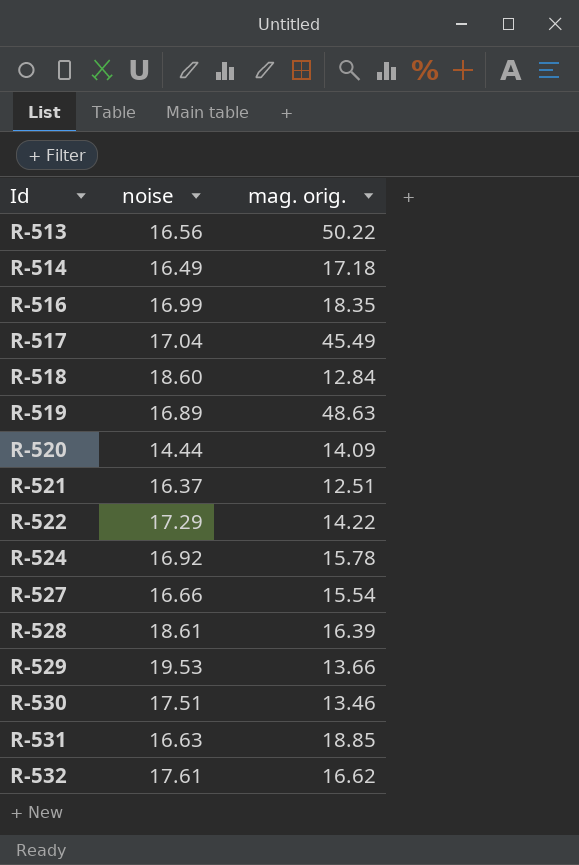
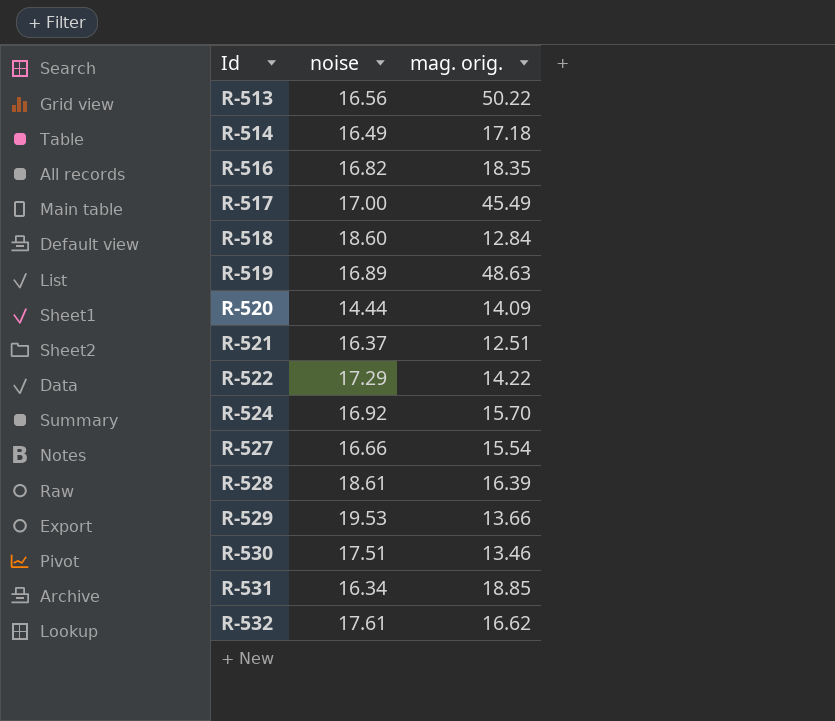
R-516 | noise: 16.99 -> 16.82
R-517 | noise: 17.04 -> 17.00
R-524 | mag. orig.: 15.78 -> 15.70
R-531 | noise: 16.63 -> 16.34

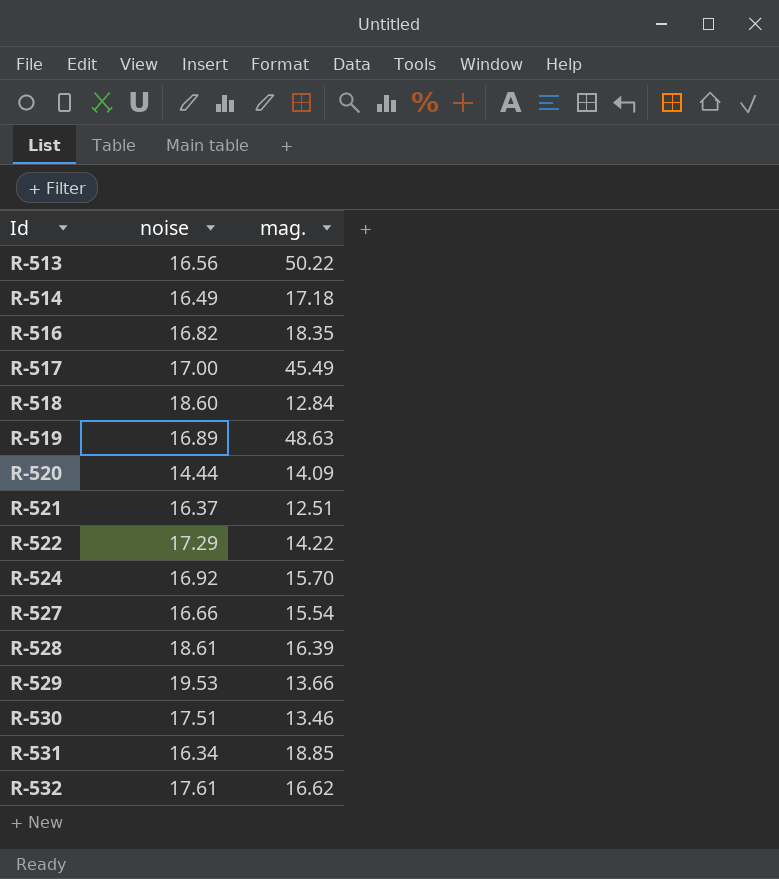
column name: mag. orig. -> mag.

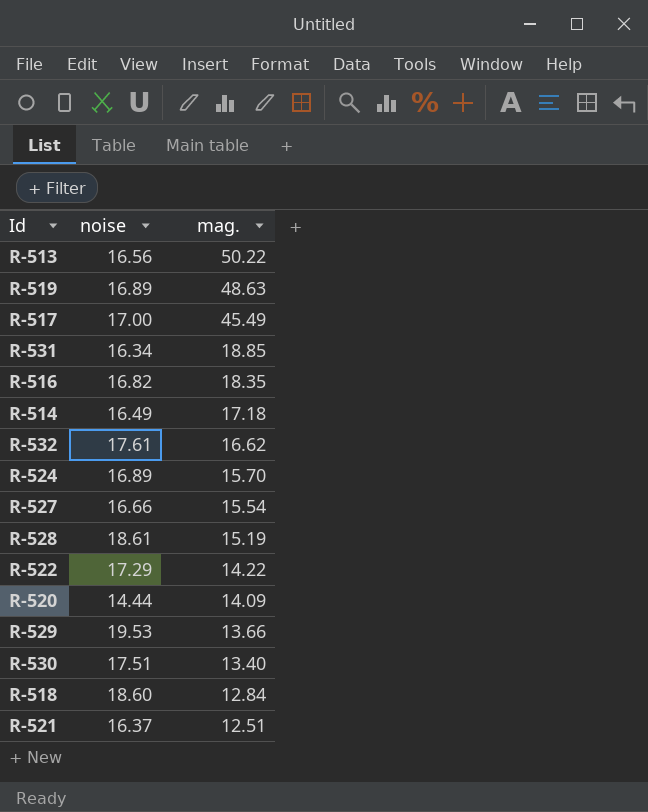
row order: Id ascending -> mag. descending
R-524 | noise: 16.92 -> 16.89
R-528 | mag.: 16.39 -> 15.19
R-530 | mag.: 13.46 -> 13.40

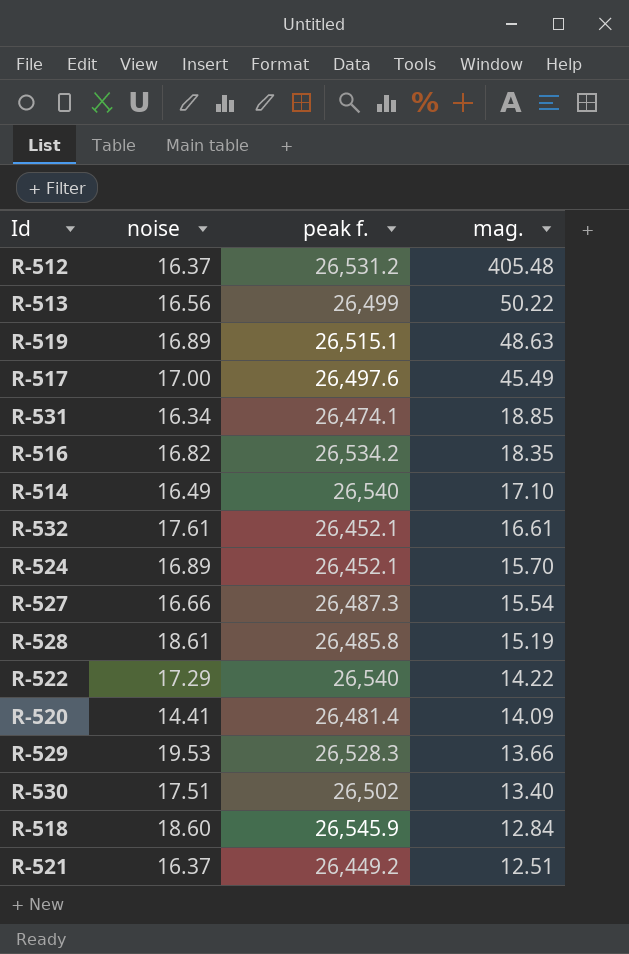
column peak f. | position: none -> 3
row R-512: none -> 16.37 | 26,531.2 | 405.48
R-514 | mag.: 17.18 -> 17.10
R-532 | mag.: 16.62 -> 16.61
R-520 | noise: 14.44 -> 14.41

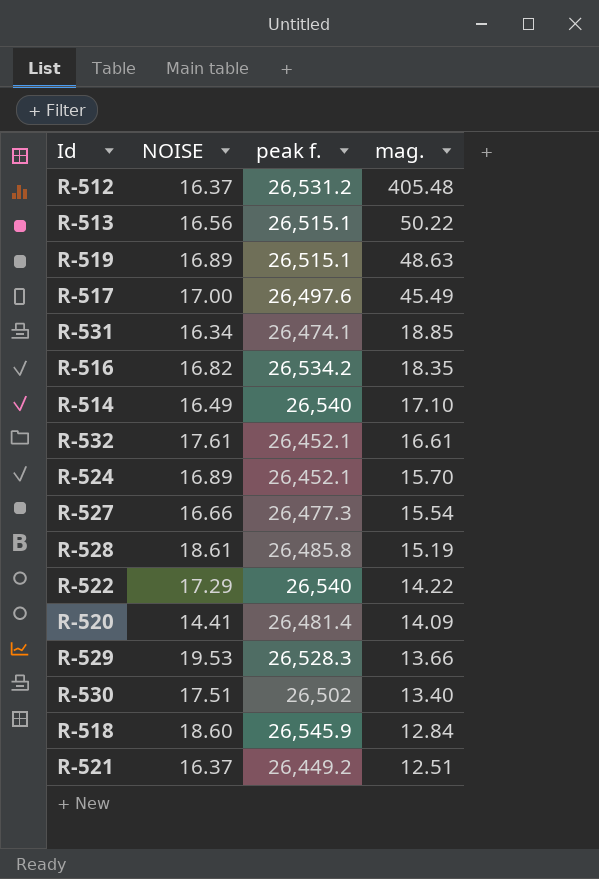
column name: noise -> NOISE
R-513 | peak f.: 26,499 -> 26,515.1
R-527 | peak f.: 26,487.3 -> 26,477.3

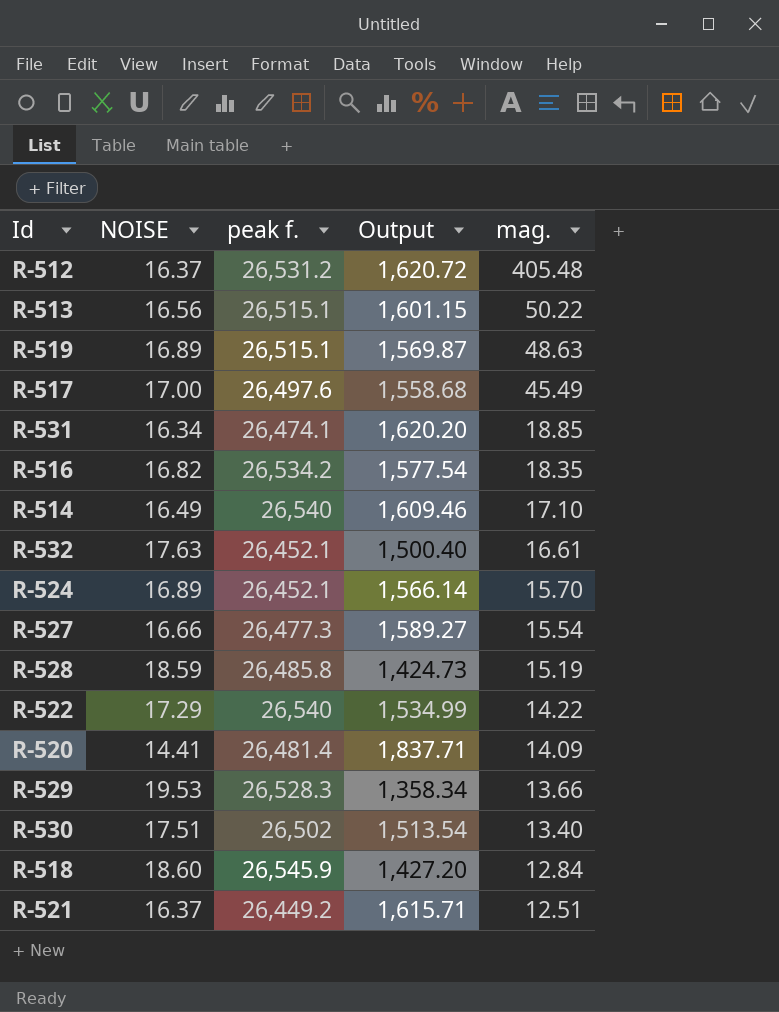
column Output | formula: none -> [peak f.] / [NOISE]
R-532 | NOISE: 17.61 -> 17.63
R-528 | NOISE: 18.61 -> 18.59

